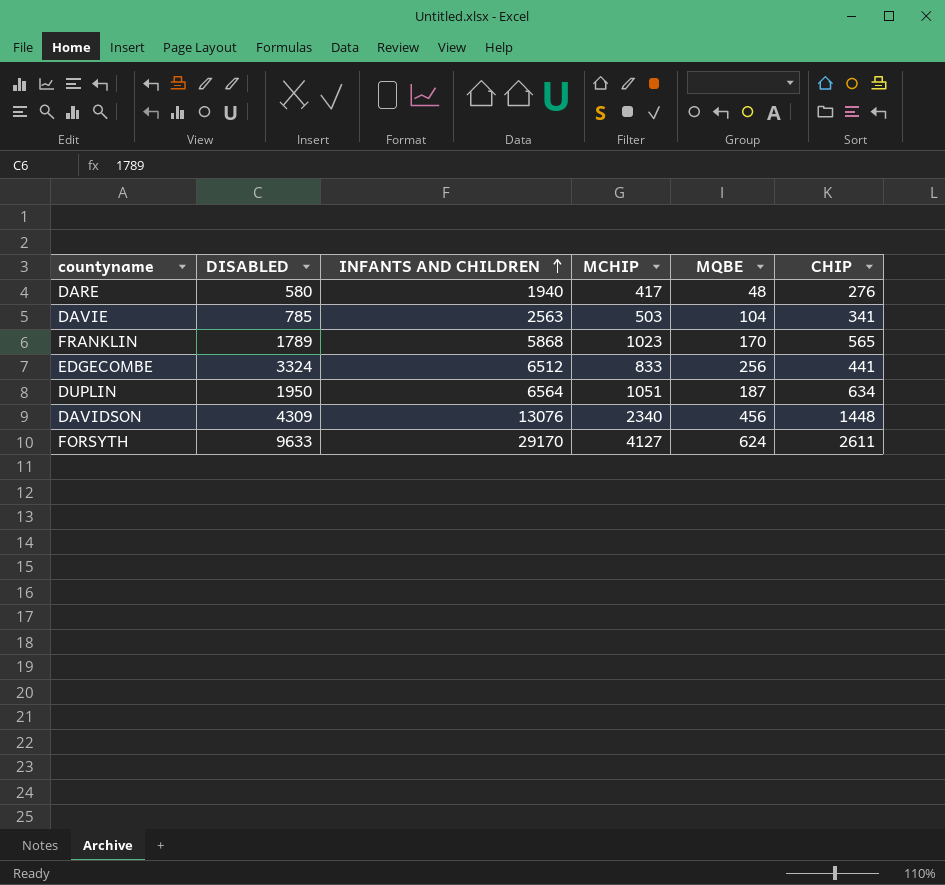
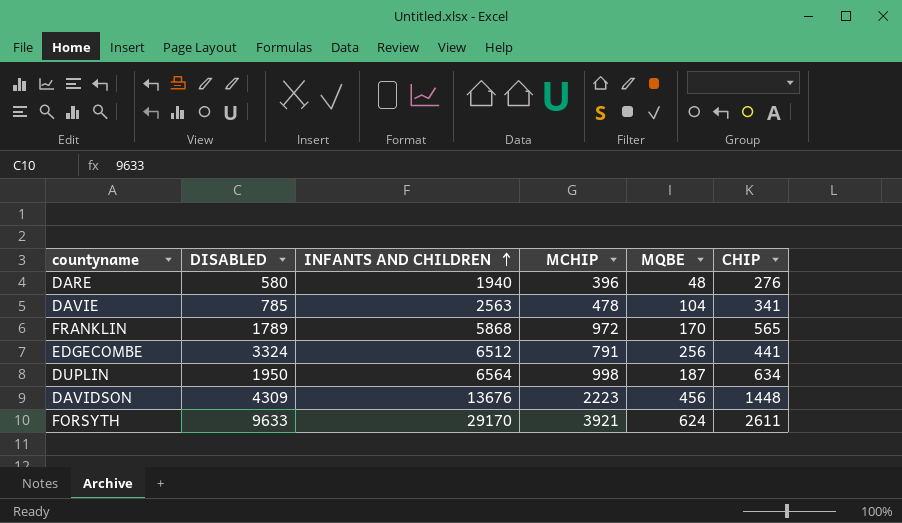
DARE | MCHIP: 417 -> 396
DAVIE | MCHIP: 503 -> 478
FRANKLIN | MCHIP: 1023 -> 972
EDGECOMBE | MCHIP: 833 -> 791
DUPLIN | MCHIP: 1051 -> 998
DAVIDSON | INFANTS AND CHILDREN: 13076 -> 13676
DAVIDSON | MCHIP: 2340 -> 2223
FORSYTH | MCHIP: 4127 -> 3921

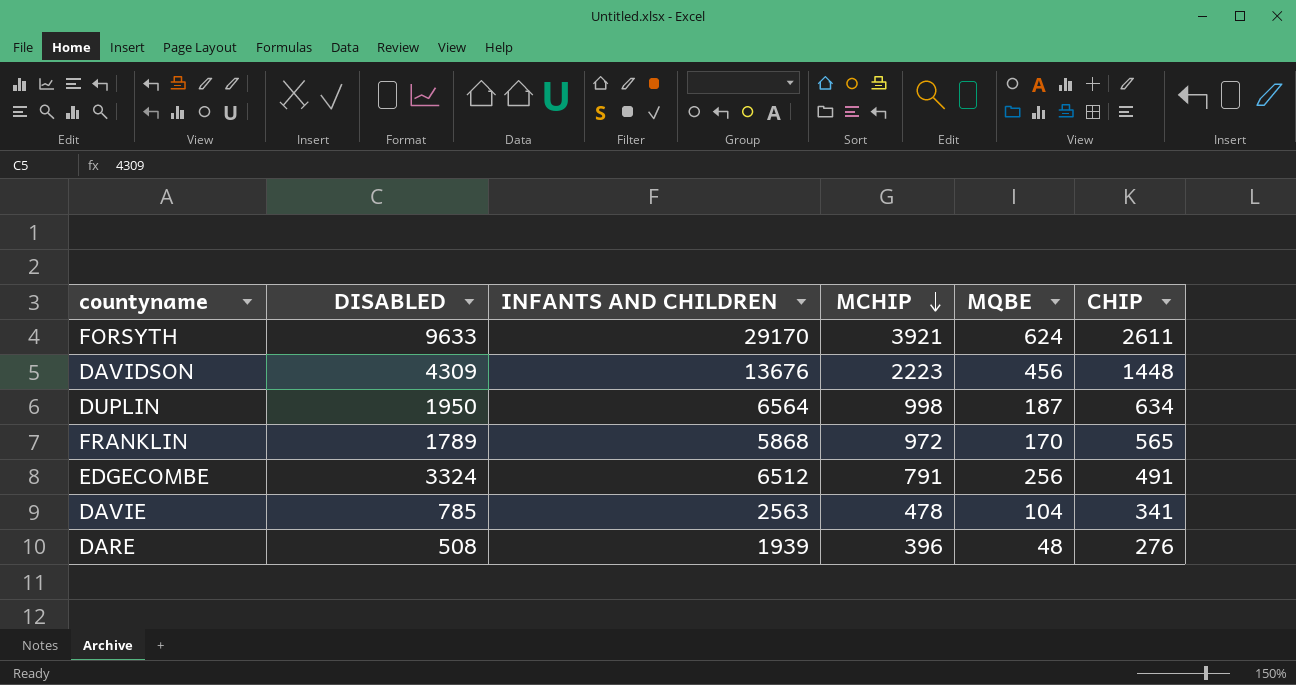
row order: INFANTS AND CHILDREN ascending -> MCHIP descending
EDGECOMBE | CHIP: 441 -> 491
DARE | DISABLED: 580 -> 508
DARE | INFANTS AND CHILDREN: 1940 -> 1939

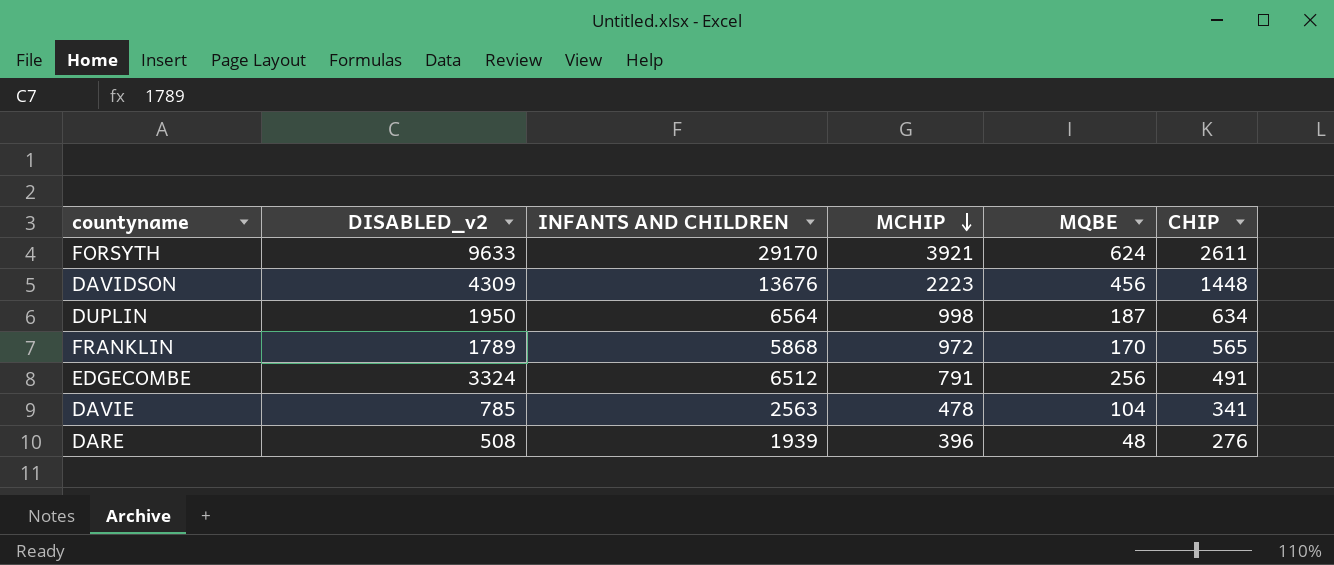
column name: DISABLED -> DISABLED_v2

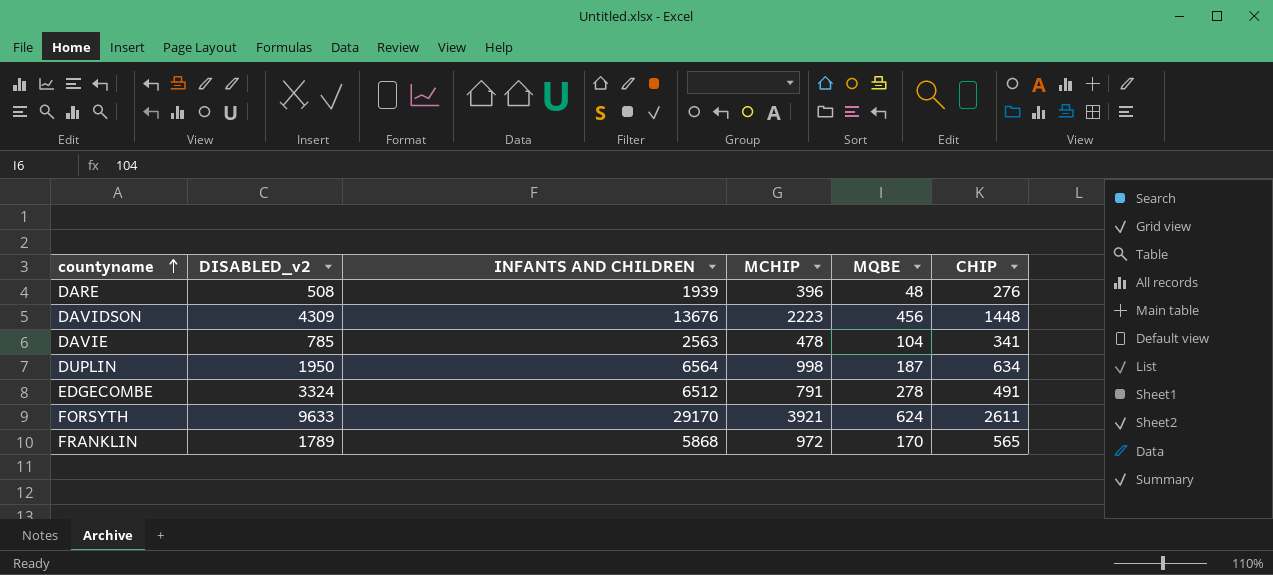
row order: MCHIP descending -> countyname ascending
EDGECOMBE | MQBE: 256 -> 278

